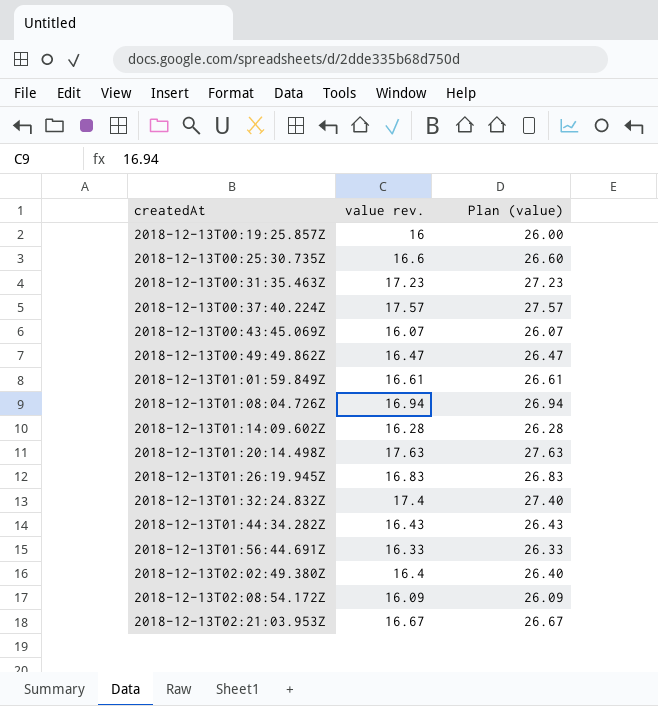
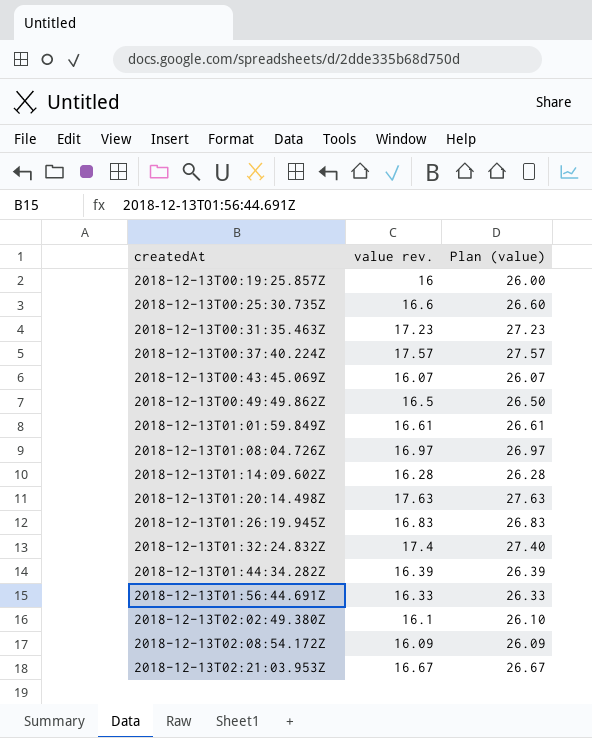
2018-12-13T00:49:49.862Z | value rev.: 16.47 -> 16.5
2018-12-13T00:49:49.862Z | Plan (value): 26.47 -> 26.50
2018-12-13T01:08:04.726Z | value rev.: 16.94 -> 16.97
2018-12-13T01:08:04.726Z | Plan (value): 26.94 -> 26.97
2018-12-13T01:44:34.282Z | value rev.: 16.43 -> 16.39
2018-12-13T01:44:34.282Z | Plan (value): 26.43 -> 26.39
2018-12-13T02:02:49.380Z | value rev.: 16.4 -> 16.1
2018-12-13T02:02:49.380Z | Plan (value): 26.40 -> 26.10

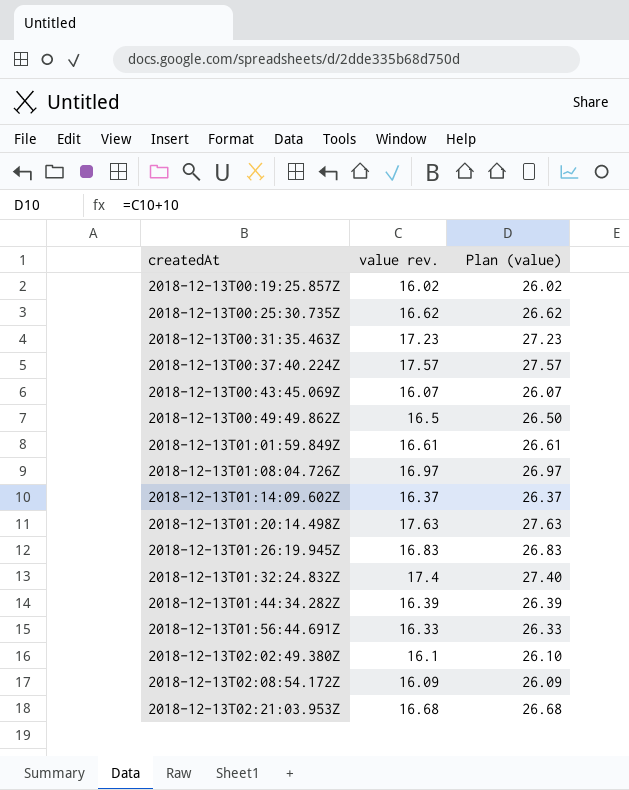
2018-12-13T00:19:25.857Z | value rev.: 16 -> 16.02
2018-12-13T00:19:25.857Z | Plan (value): 26.00 -> 26.02
2018-12-13T00:25:30.735Z | value rev.: 16.6 -> 16.62
2018-12-13T00:25:30.735Z | Plan (value): 26.60 -> 26.62
2018-12-13T01:14:09.602Z | value rev.: 16.28 -> 16.37
2018-12-13T01:14:09.602Z | Plan (value): 26.28 -> 26.37
2018-12-13T02:21:03.953Z | value rev.: 16.67 -> 16.68
2018-12-13T02:21:03.953Z | Plan (value): 26.67 -> 26.68

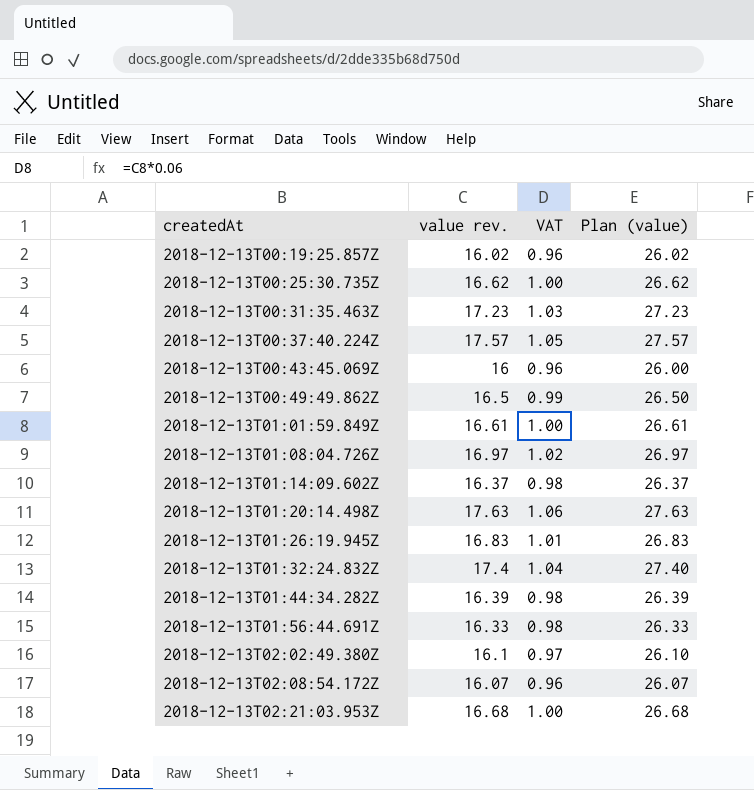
column VAT | formula: none -> [value rev.] * 0.06
2018-12-13T00:43:45.069Z | value rev.: 16.07 -> 16
2018-12-13T00:43:45.069Z | Plan (value): 26.07 -> 26.00
2018-12-13T02:08:54.172Z | value rev.: 16.09 -> 16.07
2018-12-13T02:08:54.172Z | Plan (value): 26.09 -> 26.07

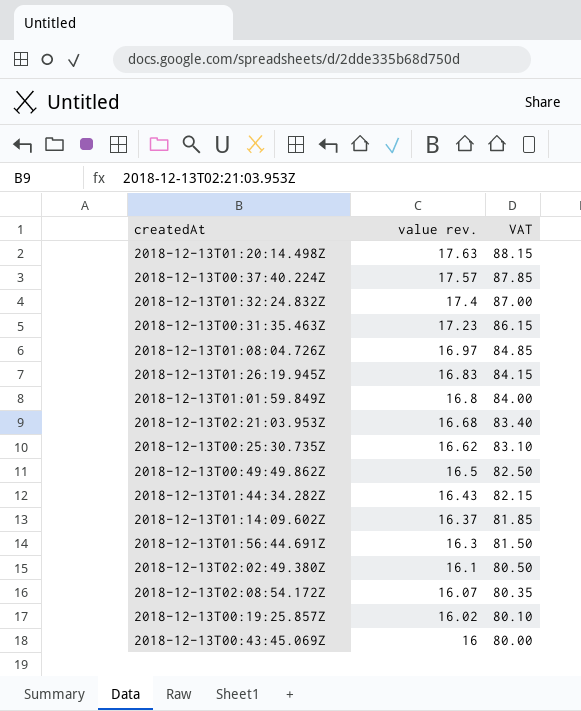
row order: createdAt ascending -> value rev. descending
column Plan (value) | formula: [value rev.] + 10 -> none
column VAT | formula: [value rev.] * 0.06 -> [value rev.] * 5
2018-12-13T01:01:59.849Z | value rev.: 16.61 -> 16.8
2018-12-13T01:44:34.282Z | value rev.: 16.39 -> 16.43
2018-12-13T01:56:44.691Z | value rev.: 16.33 -> 16.3

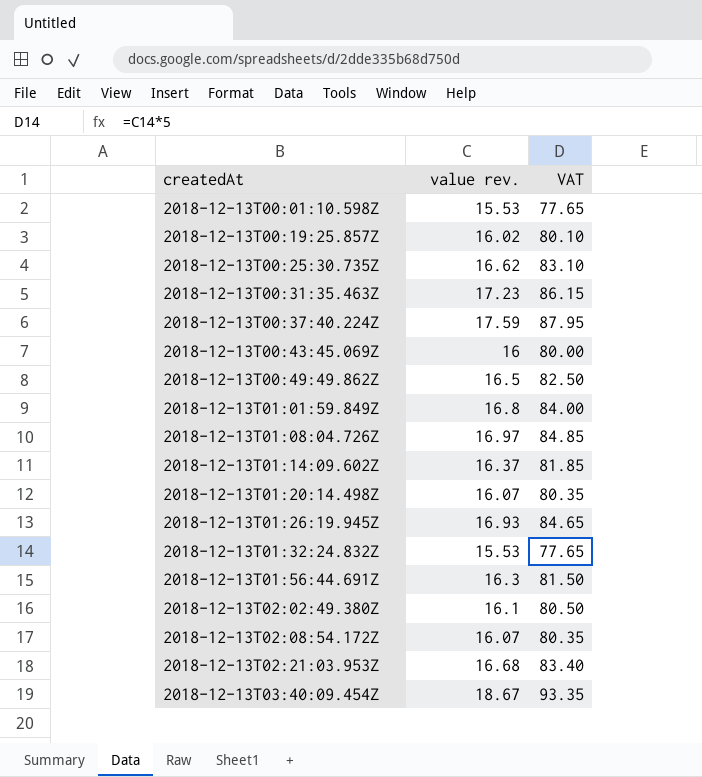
row order: value rev. descending -> createdAt ascending
row 2018-12-13T01:44:34.282Z: 16.43 | 82.15 -> none
row 2018-12-13T00:01:10.598Z: none -> 15.53 | 77.65
2018-12-13T00:37:40.224Z | value rev.: 17.57 -> 17.59
2018-12-13T00:37:40.224Z | VAT: 87.85 -> 87.95
2018-12-13T01:20:14.498Z | value rev.: 17.63 -> 16.07
2018-12-13T01:20:14.498Z | VAT: 88.15 -> 80.35
2018-12-13T01:26:19.945Z | value rev.: 16.83 -> 16.93
2018-12-13T01:26:19.945Z | VAT: 84.15 -> 84.65
2018-12-13T01:32:24.832Z | value rev.: 17.4 -> 15.53
2018-12-13T01:32:24.832Z | VAT: 87.00 -> 77.65
row 2018-12-13T03:40:09.454Z: none -> 18.67 | 93.35

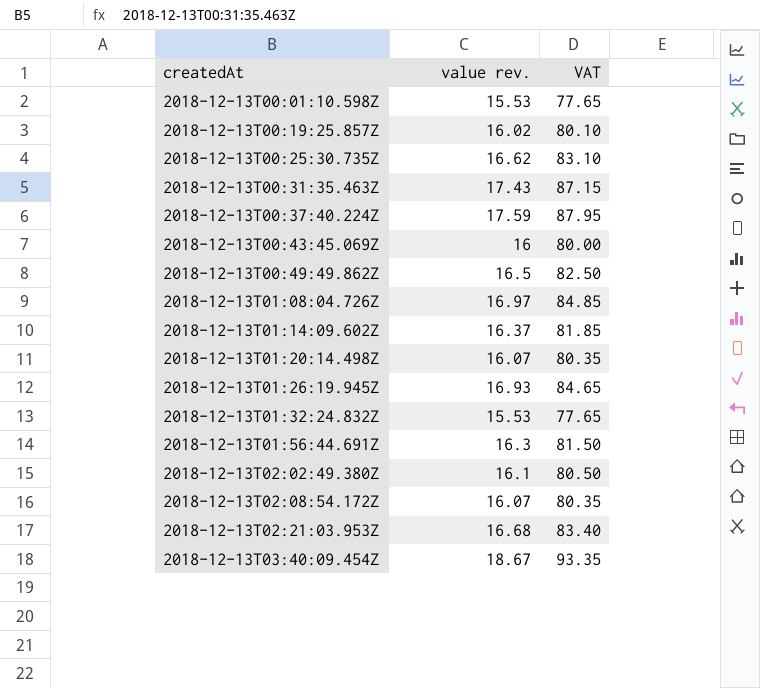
row 2018-12-13T01:01:59.849Z: 16.8 | 84.00 -> none
2018-12-13T00:31:35.463Z | value rev.: 17.23 -> 17.43
2018-12-13T00:31:35.463Z | VAT: 86.15 -> 87.15

